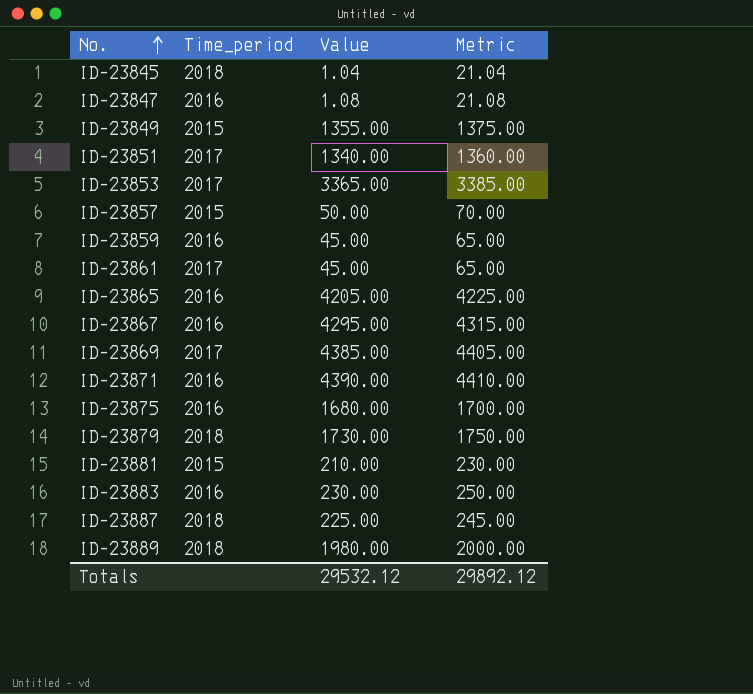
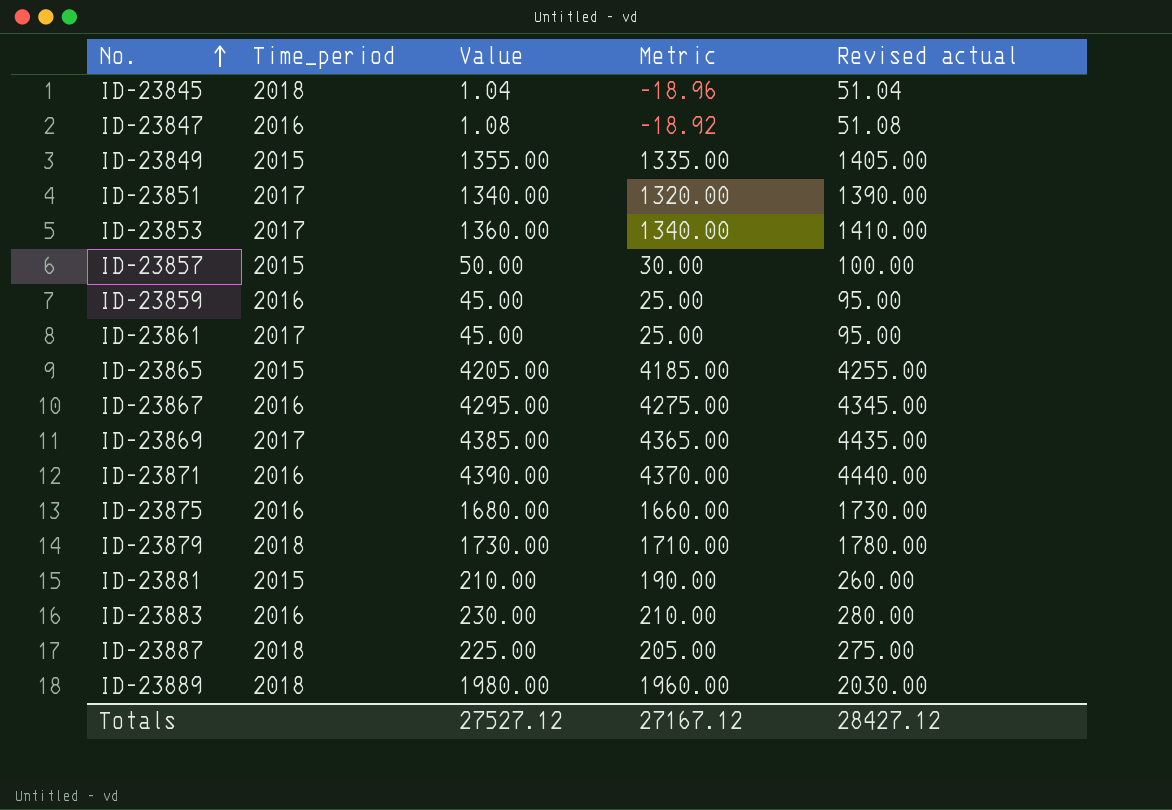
column Metric | formula: [Value] + 20 -> [Value] - 20
column Revised actual | formula: none -> [Value] + 50
ID-23853 | Value: 3365.00 -> 1360.00
ID-23865 | Time_period: 2016 -> 2015
Totals | Value: 29532.12 -> 27527.12
Totals | Metric: 29892.12 -> 27167.12

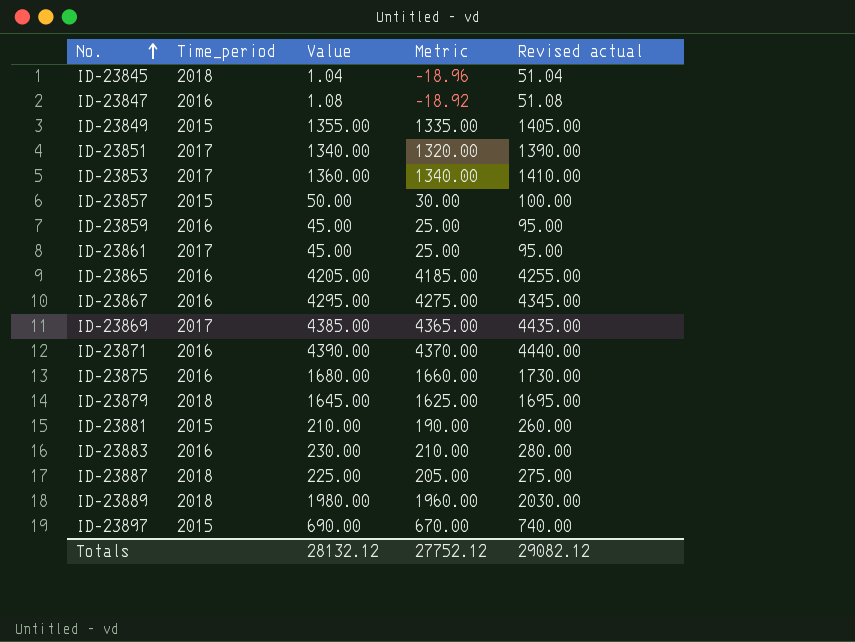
ID-23865 | Time_period: 2015 -> 2016
ID-23879 | Value: 1730.00 -> 1645.00
ID-23879 | Metric: 1710.00 -> 1625.00
ID-23879 | Revised actual: 1780.00 -> 1695.00
row ID-23897: none -> 2015 | 690.00 | 670.00 | 740.00
Totals | Value: 27527.12 -> 28132.12
Totals | Metric: 27167.12 -> 27752.12
Totals | Revised actual: 28427.12 -> 29082.12

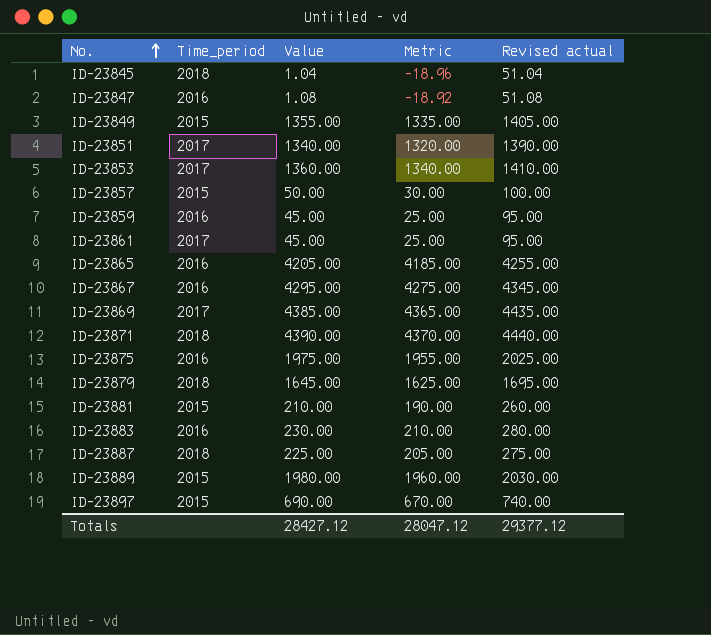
ID-23871 | Time_period: 2016 -> 2018
ID-23875 | Value: 1680.00 -> 1975.00
ID-23875 | Metric: 1660.00 -> 1955.00
ID-23875 | Revised actual: 1730.00 -> 2025.00
ID-23889 | Time_period: 2018 -> 2015
Totals | Value: 28132.12 -> 28427.12
Totals | Metric: 27752.12 -> 28047.12
Totals | Revised actual: 29082.12 -> 29377.12

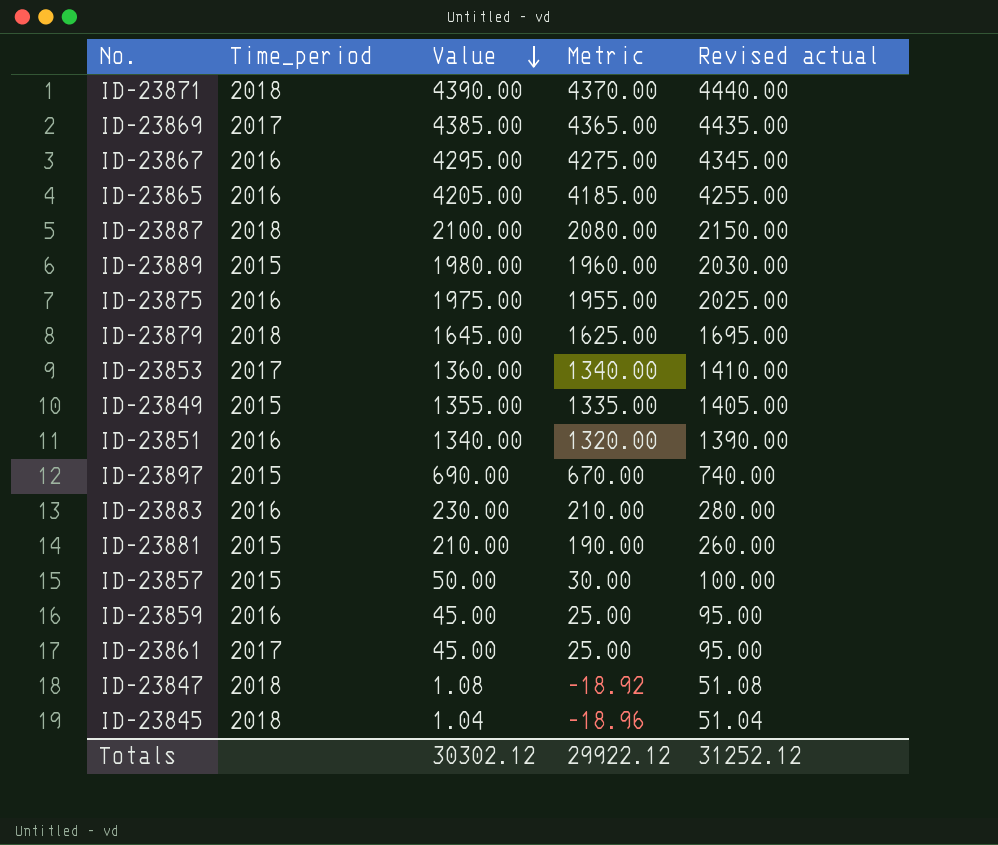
row order: No. ascending -> Value descending
ID-23887 | Value: 225.00 -> 2100.00
ID-23887 | Metric: 205.00 -> 2080.00
ID-23887 | Revised actual: 275.00 -> 2150.00
ID-23851 | Time_period: 2017 -> 2016
ID-23847 | Time_period: 2016 -> 2018
Totals | Value: 28427.12 -> 30302.12
Totals | Metric: 28047.12 -> 29922.12
Totals | Revised actual: 29377.12 -> 31252.12

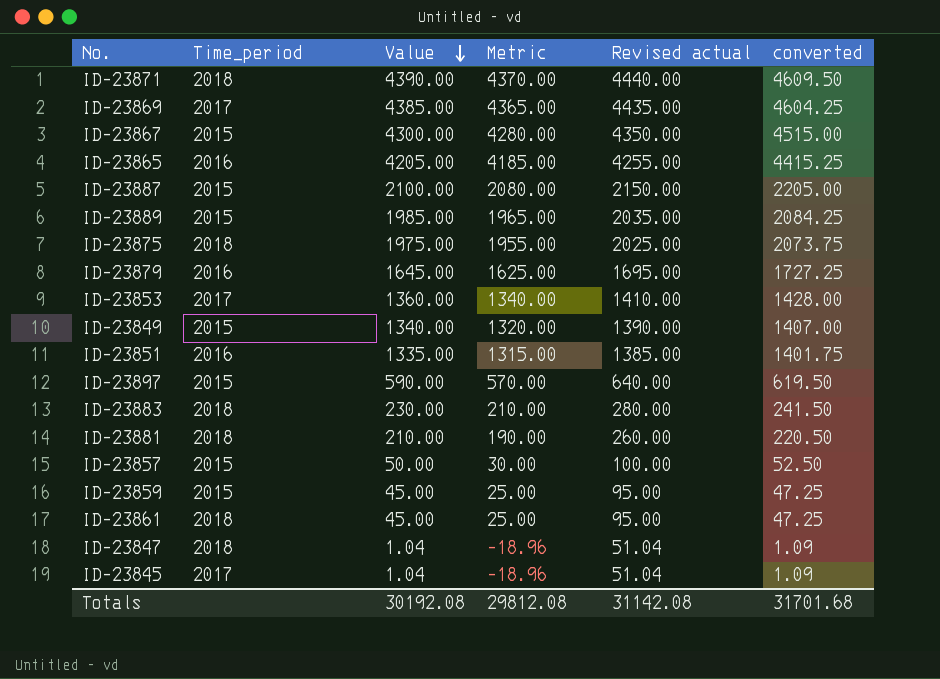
column converted | formula: none -> [Value] * 1.05
ID-23867 | Time_period: 2016 -> 2015
ID-23867 | Value: 4295.00 -> 4300.00
ID-23867 | Metric: 4275.00 -> 4280.00
ID-23867 | Revised actual: 4345.00 -> 4350.00
ID-23887 | Time_period: 2018 -> 2015
ID-23889 | Value: 1980.00 -> 1985.00
ID-23889 | Metric: 1960.00 -> 1965.00
ID-23889 | Revised actual: 2030.00 -> 2035.00
ID-23875 | Time_period: 2016 -> 2018
ID-23879 | Time_period: 2018 -> 2016
ID-23849 | Value: 1355.00 -> 1340.00
ID-23849 | Metric: 1335.00 -> 1320.00
ID-23849 | Revised actual: 1405.00 -> 1390.00
ID-23851 | Value: 1340.00 -> 1335.00
ID-23851 | Metric: 1320.00 -> 1315.00
ID-23851 | Revised actual: 1390.00 -> 1385.00
ID-23897 | Value: 690.00 -> 590.00
ID-23897 | Metric: 670.00 -> 570.00
ID-23897 | Revised actual: 740.00 -> 640.00
ID-23883 | Time_period: 2016 -> 2018
ID-23881 | Time_period: 2015 -> 2018
ID-23859 | Time_period: 2016 -> 2015
ID-23861 | Time_period: 2017 -> 2018
ID-23847 | Value: 1.08 -> 1.04
ID-23847 | Metric: -18.92 -> -18.96
ID-23847 | Revised actual: 51.08 -> 51.04
ID-23845 | Time_period: 2018 -> 2017
Totals | Value: 30302.12 -> 30192.08
Totals | Metric: 29922.12 -> 29812.08
Totals | Revised actual: 31252.12 -> 31142.08

